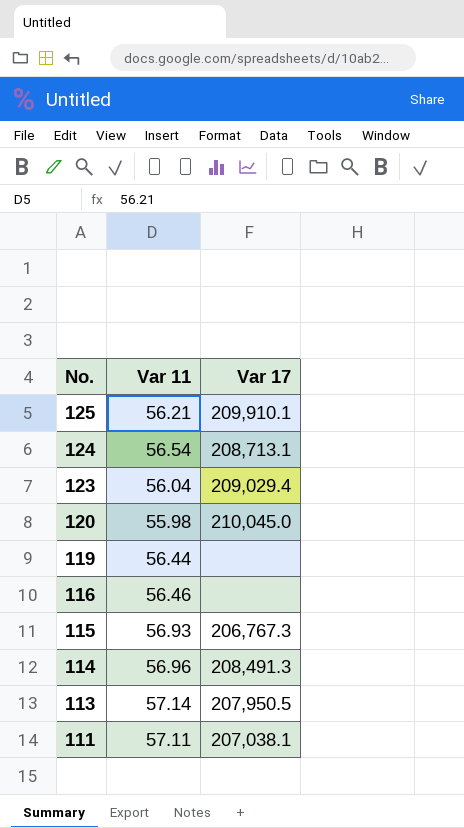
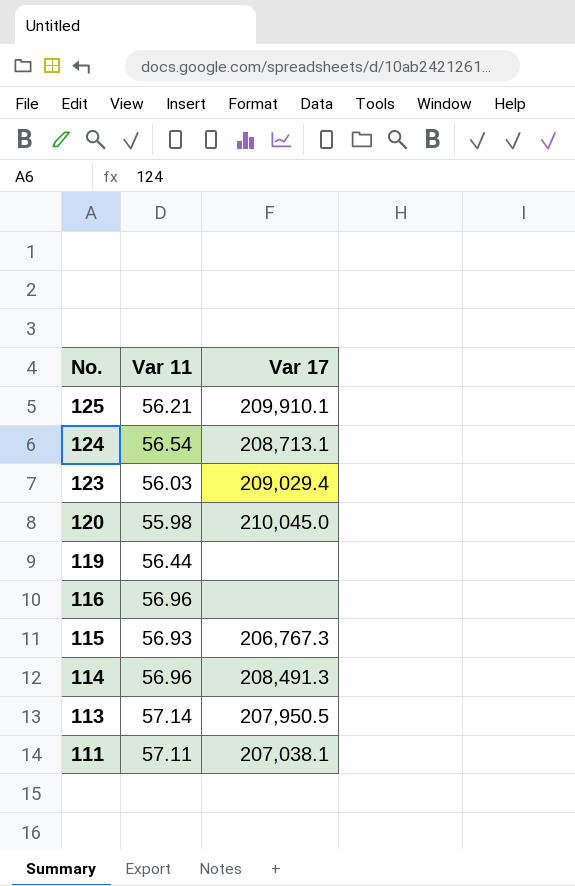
123 | Var 11: 56.04 -> 56.03
116 | Var 11: 56.46 -> 56.96

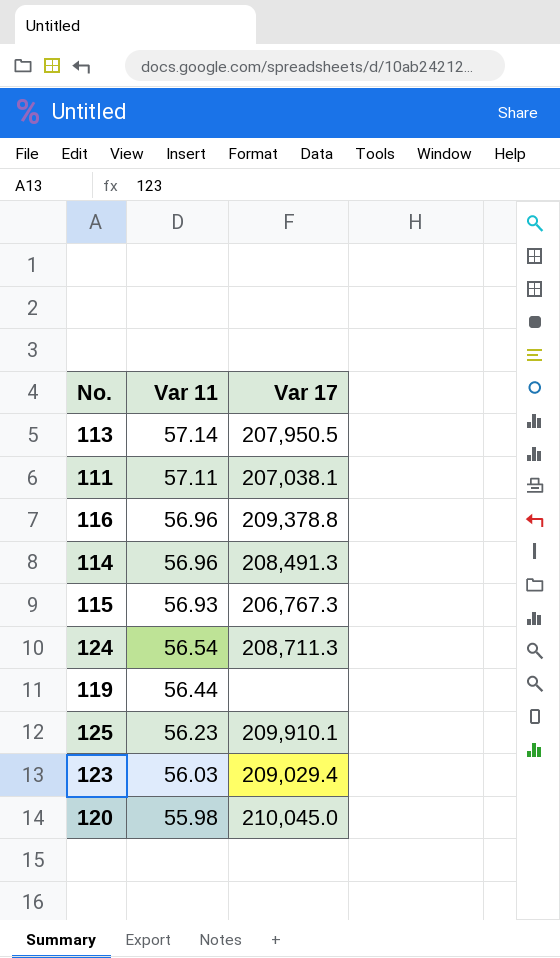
row order: No. descending -> Var 11 descending
116 | Var 17: none -> 209,378.8
124 | Var 17: 208,713.1 -> 208,711.3
125 | Var 11: 56.21 -> 56.23

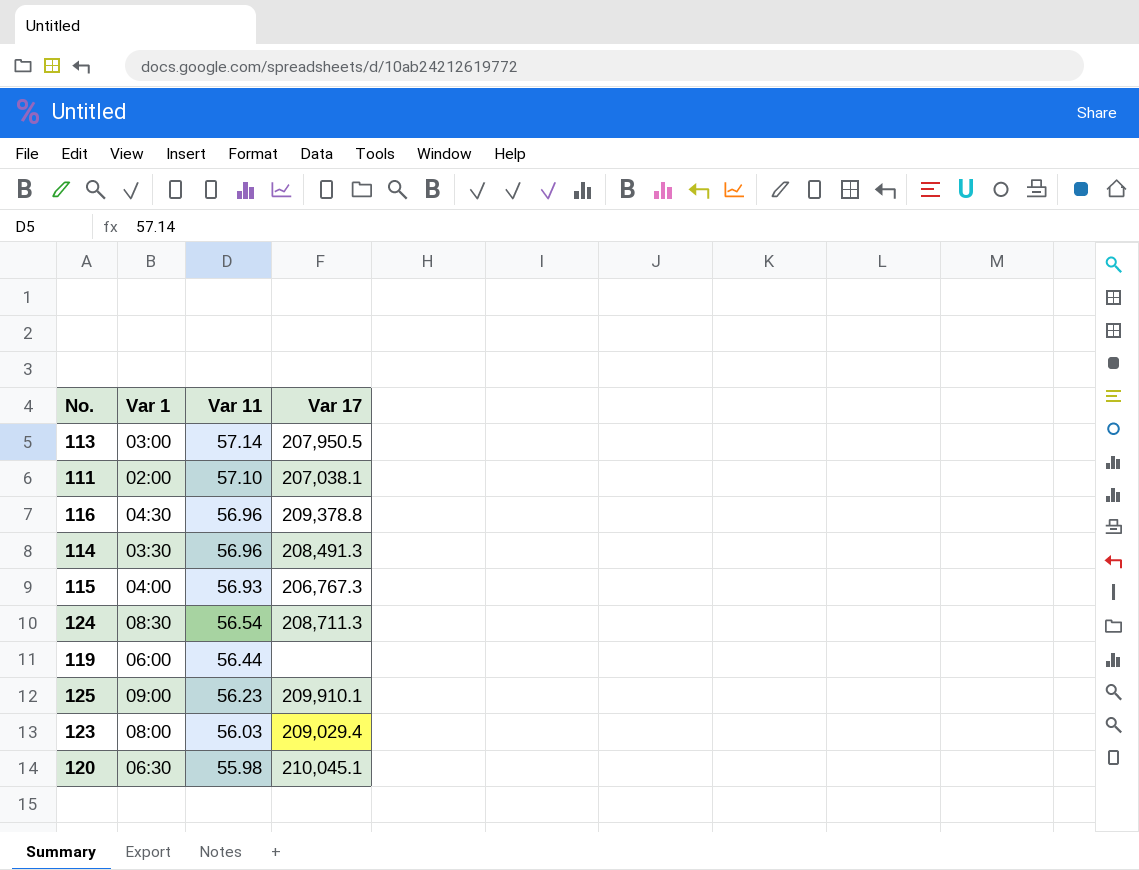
column Var 1 | position: none -> 2
111 | Var 11: 57.11 -> 57.10
120 | Var 17: 210,045.0 -> 210,045.1

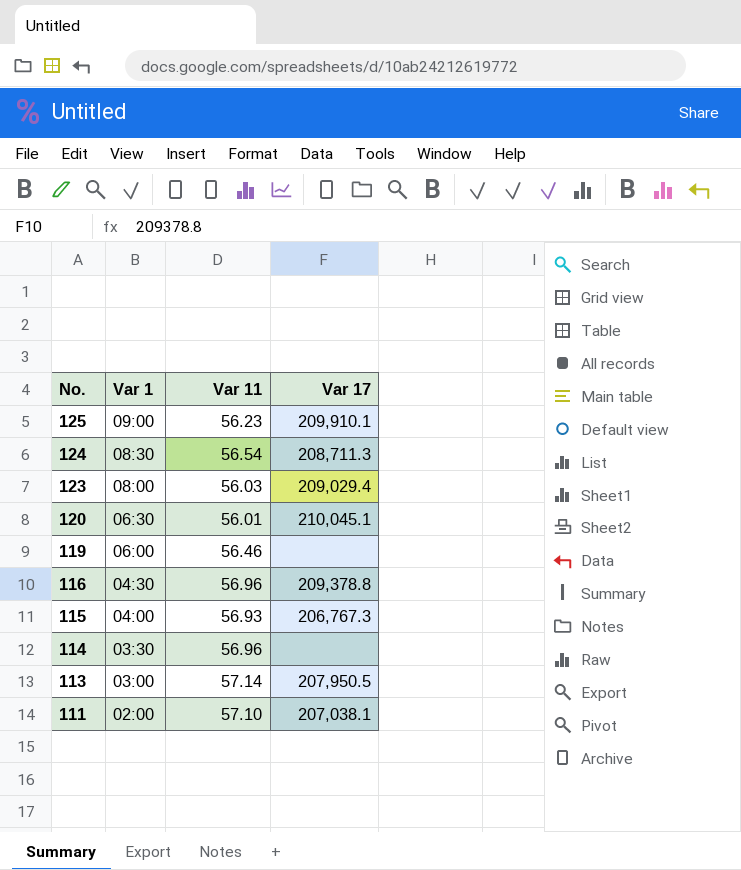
row order: Var 11 descending -> No. descending
120 | Var 11: 55.98 -> 56.01
119 | Var 11: 56.44 -> 56.46
114 | Var 17: 208,491.3 -> none

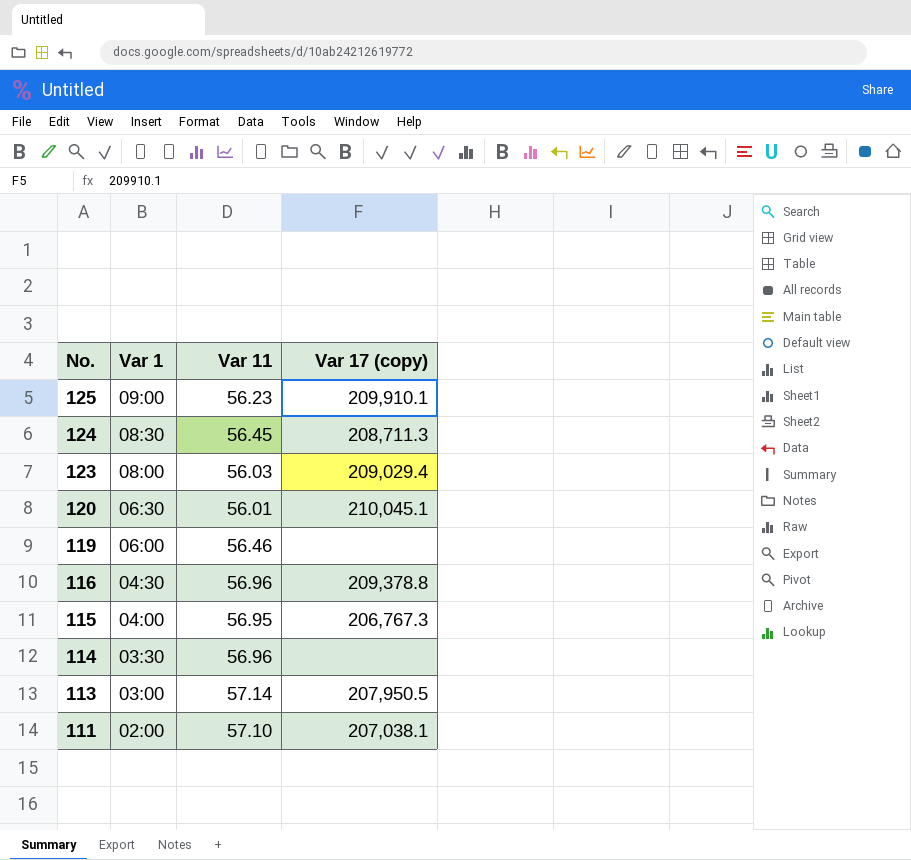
column name: Var 17 -> Var 17 (copy)
124 | Var 11: 56.54 -> 56.45
115 | Var 11: 56.93 -> 56.95

